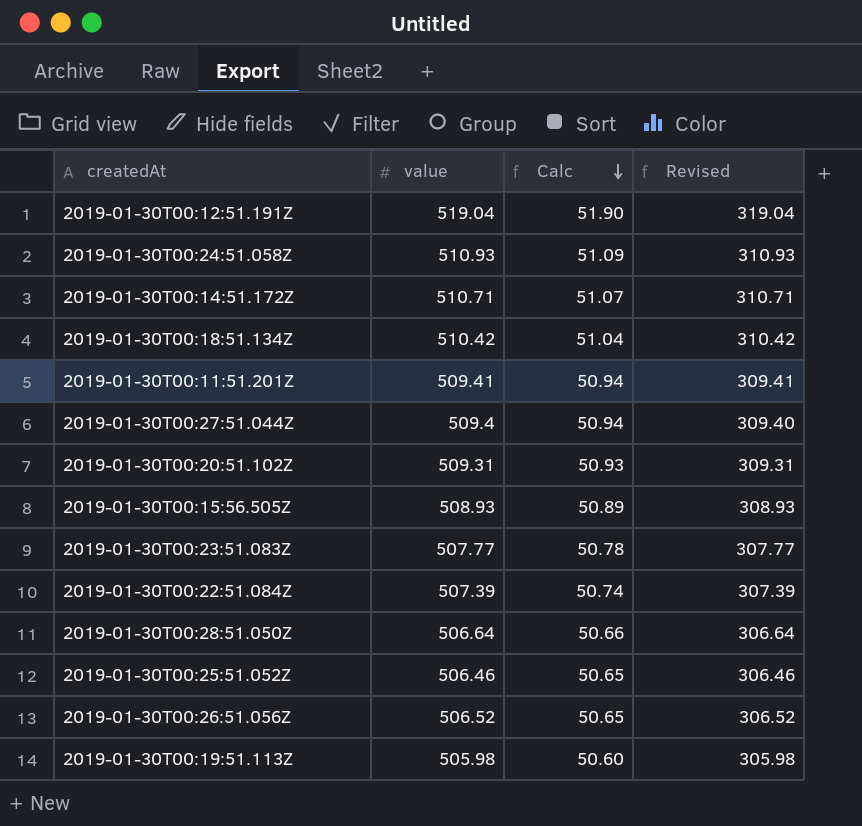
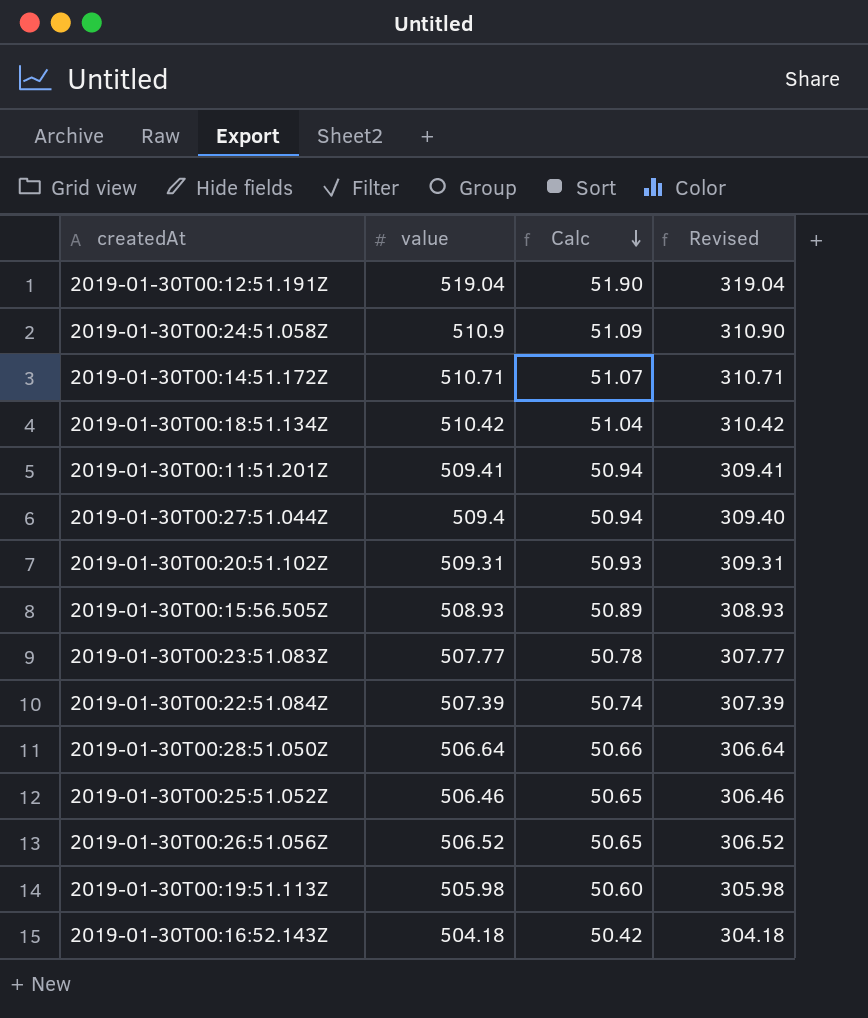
2019-01-30T00:24:51.058Z | value: 510.93 -> 510.9
2019-01-30T00:24:51.058Z | Revised: 310.93 -> 310.90
row 2019-01-30T00:16:52.143Z: none -> 504.18 | 50.42 | 304.18

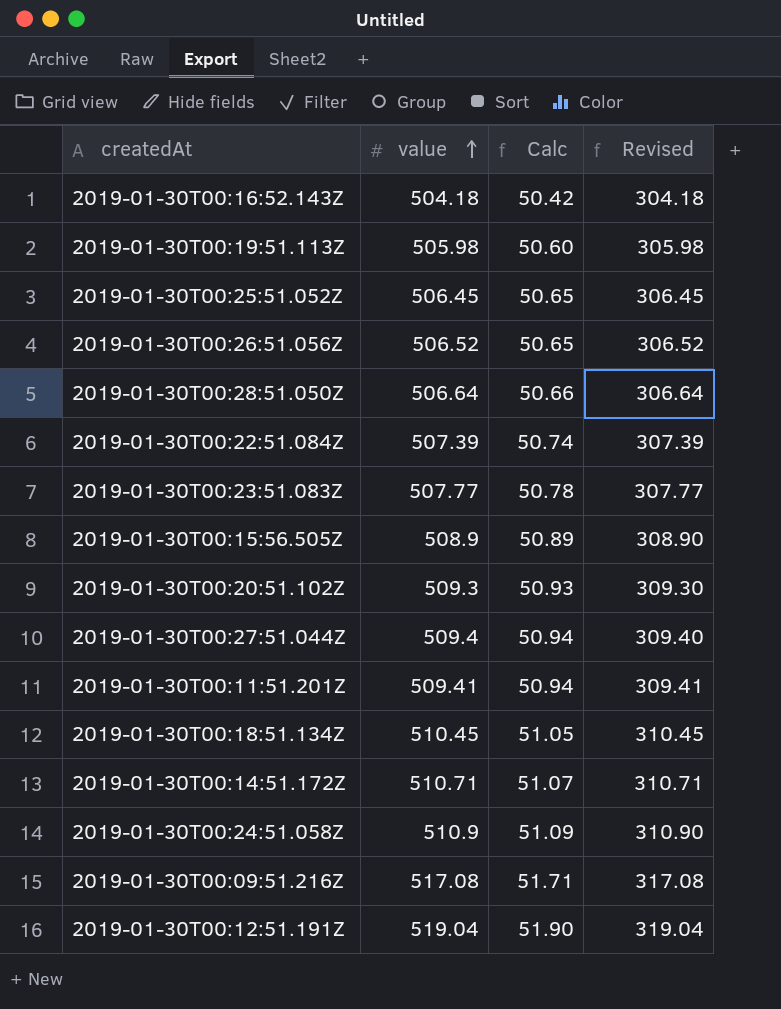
row order: Calc descending -> value ascending
2019-01-30T00:25:51.052Z | value: 506.46 -> 506.45
2019-01-30T00:25:51.052Z | Revised: 306.46 -> 306.45
2019-01-30T00:15:56.505Z | value: 508.93 -> 508.9
2019-01-30T00:15:56.505Z | Revised: 308.93 -> 308.90
2019-01-30T00:20:51.102Z | value: 509.31 -> 509.3
2019-01-30T00:20:51.102Z | Revised: 309.31 -> 309.30
2019-01-30T00:18:51.134Z | value: 510.42 -> 510.45
2019-01-30T00:18:51.134Z | Calc: 51.04 -> 51.05
2019-01-30T00:18:51.134Z | Revised: 310.42 -> 310.45
row 2019-01-30T00:09:51.216Z: none -> 517.08 | 51.71 | 317.08

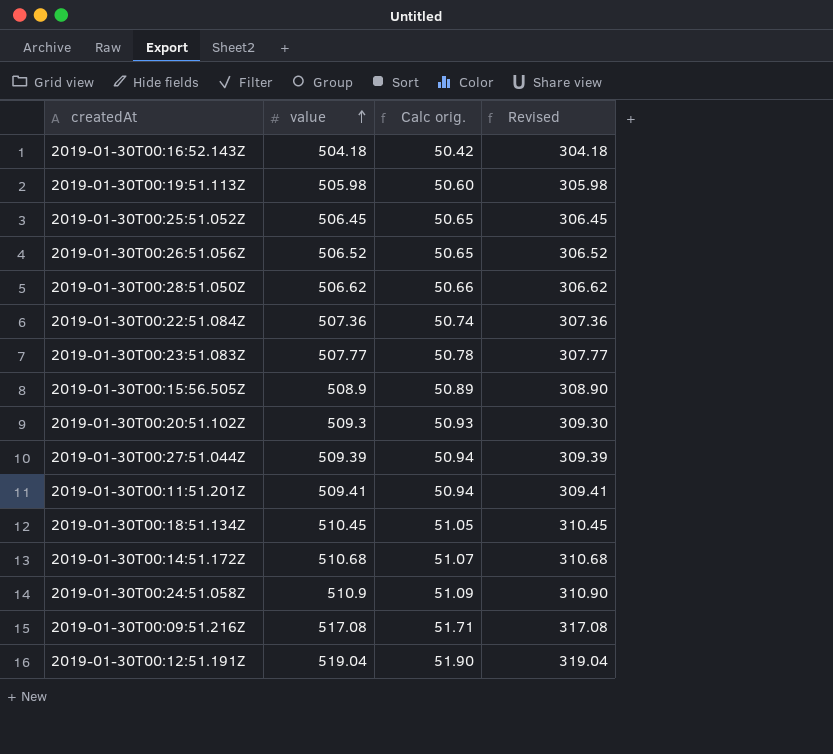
column name: Calc -> Calc orig.
2019-01-30T00:28:51.050Z | value: 506.64 -> 506.62
2019-01-30T00:28:51.050Z | Revised: 306.64 -> 306.62
2019-01-30T00:22:51.084Z | value: 507.39 -> 507.36
2019-01-30T00:22:51.084Z | Revised: 307.39 -> 307.36
2019-01-30T00:27:51.044Z | value: 509.4 -> 509.39
2019-01-30T00:27:51.044Z | Revised: 309.40 -> 309.39
2019-01-30T00:14:51.172Z | value: 510.71 -> 510.68
2019-01-30T00:14:51.172Z | Revised: 310.71 -> 310.68

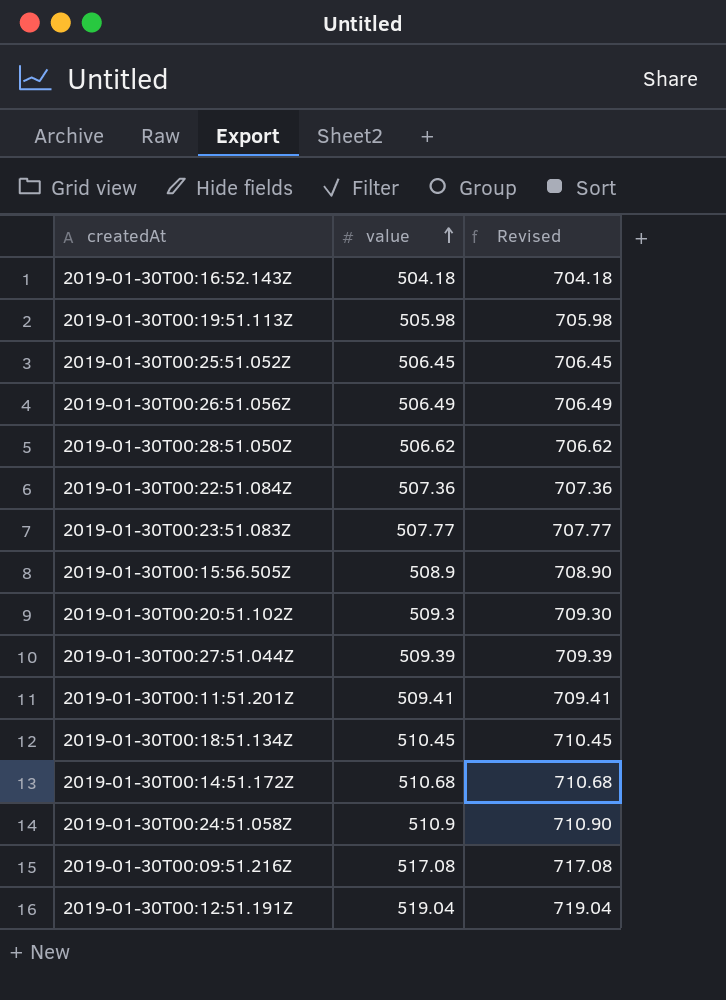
column Calc orig. | formula: [value] * 0.1 -> none
column Revised | formula: [value] - 200 -> [value] + 200
2019-01-30T00:26:51.056Z | value: 506.52 -> 506.49

